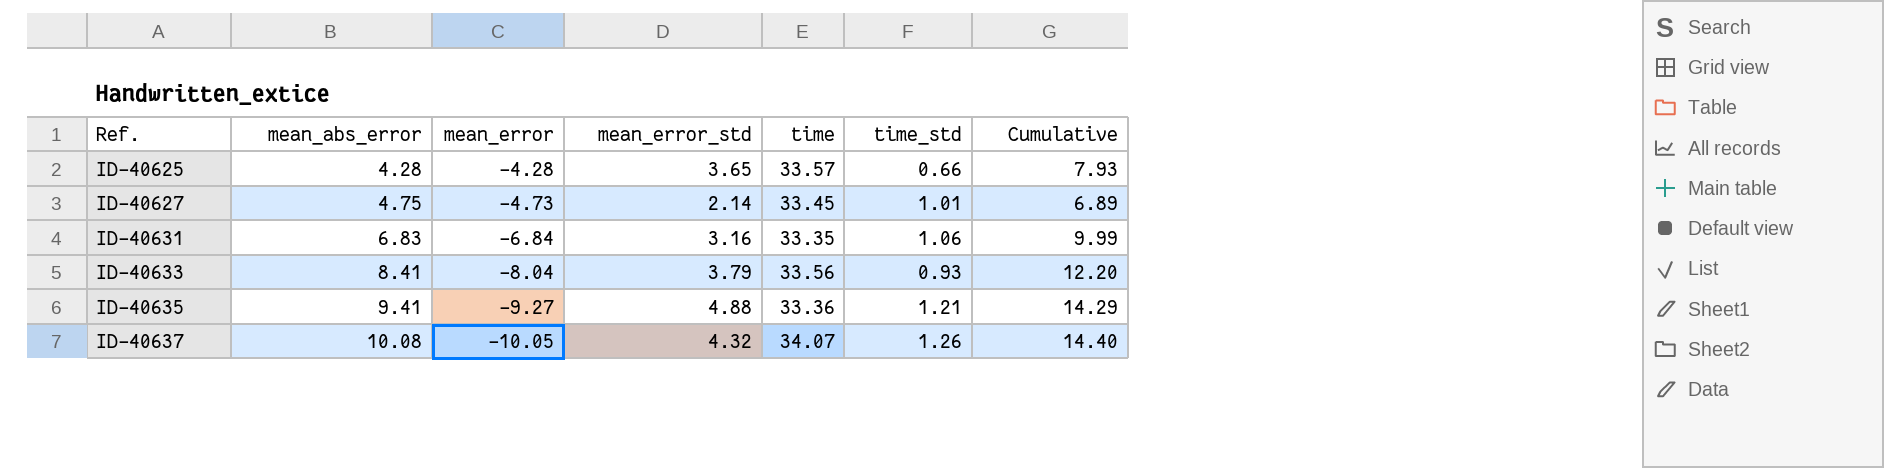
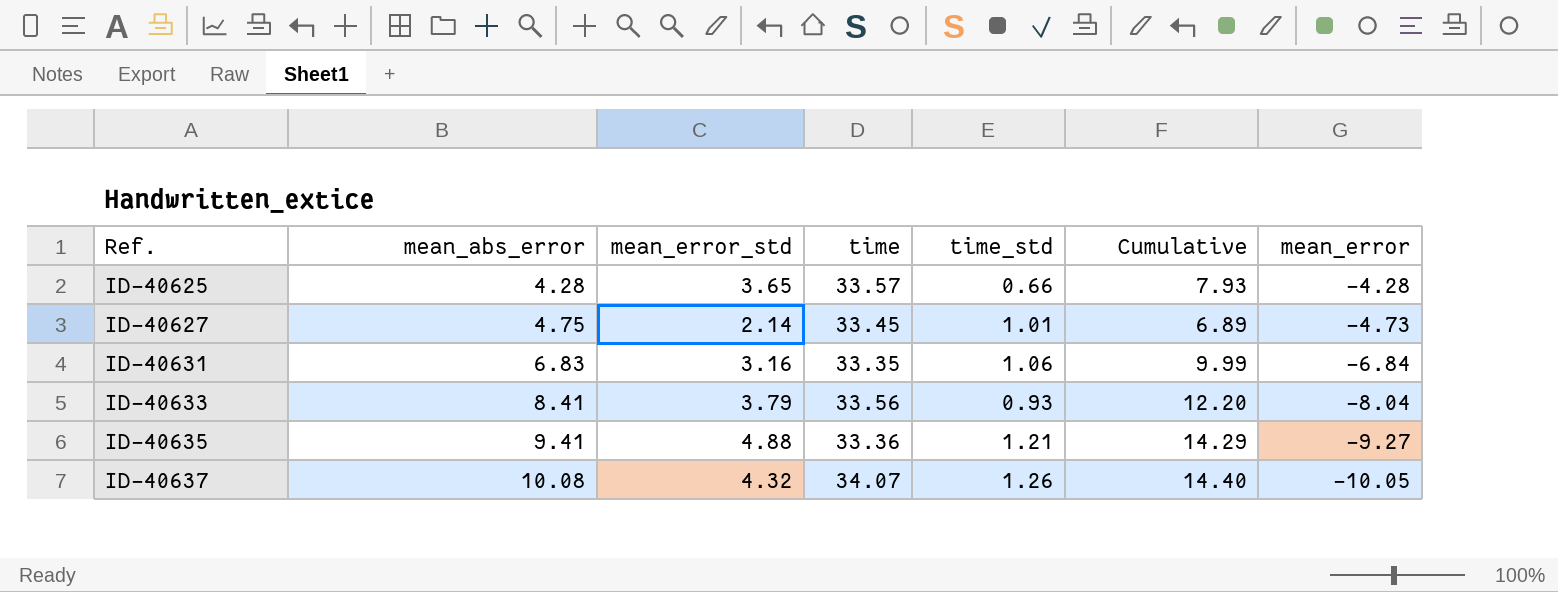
column mean_error | position: 3 -> 7

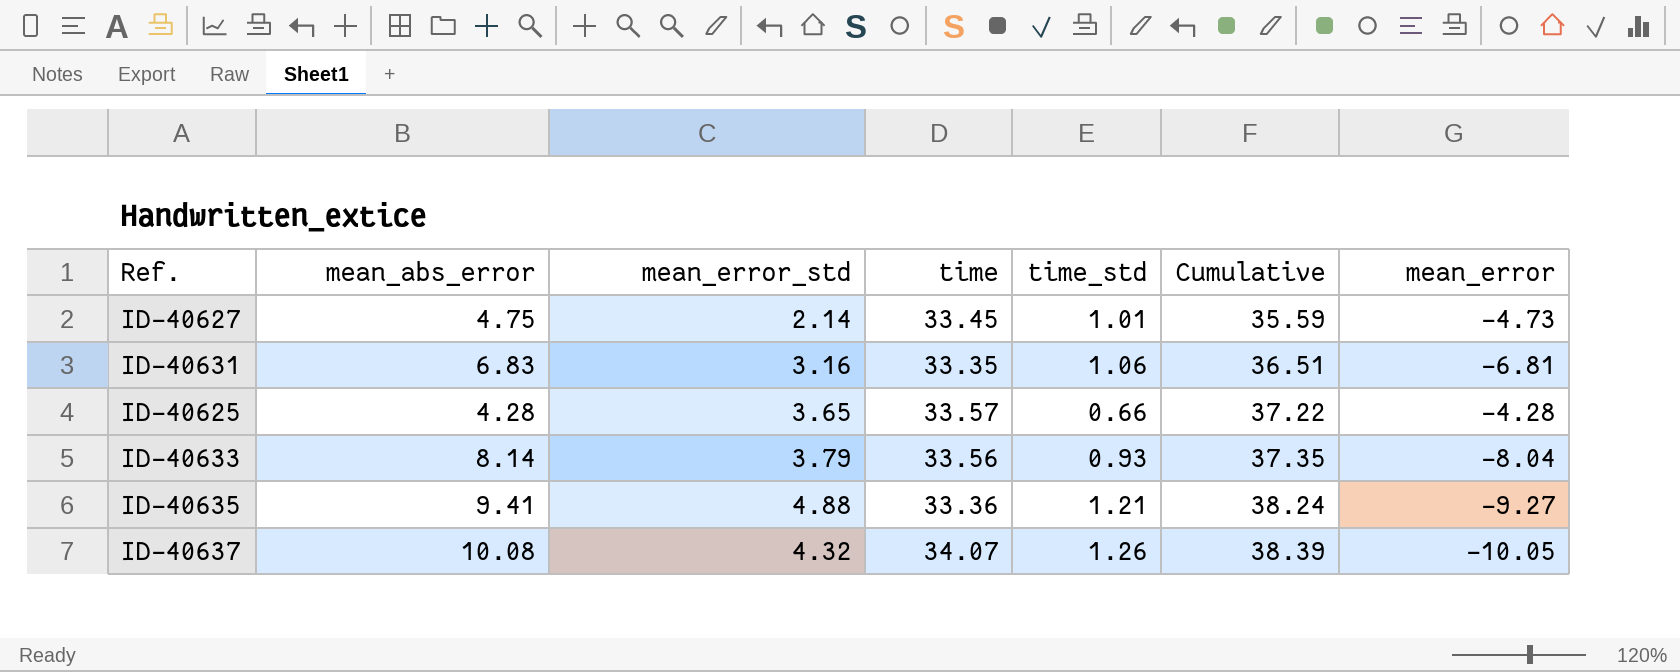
row order: Ref. ascending -> Cumulative ascending
column Cumulative | formula: [mean_abs_error] + [mean_error_std] -> [mean_error_std] + [time]
ID-40631 | mean_error: -6.84 -> -6.81
ID-40633 | mean_abs_error: 8.41 -> 8.14

